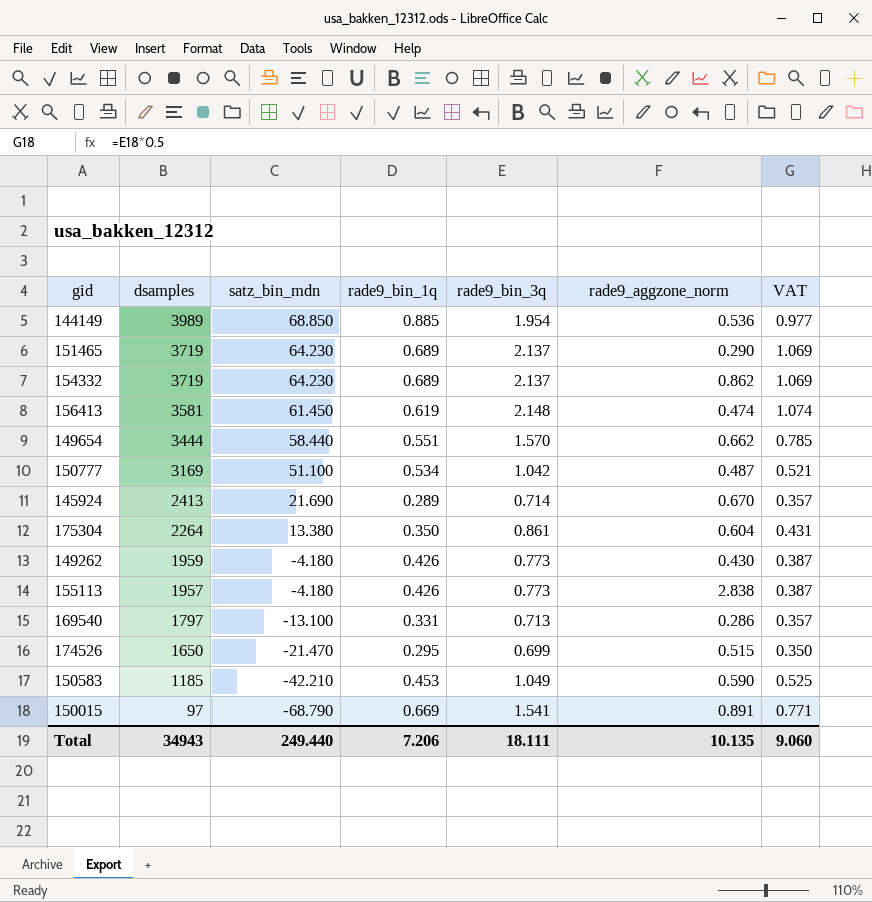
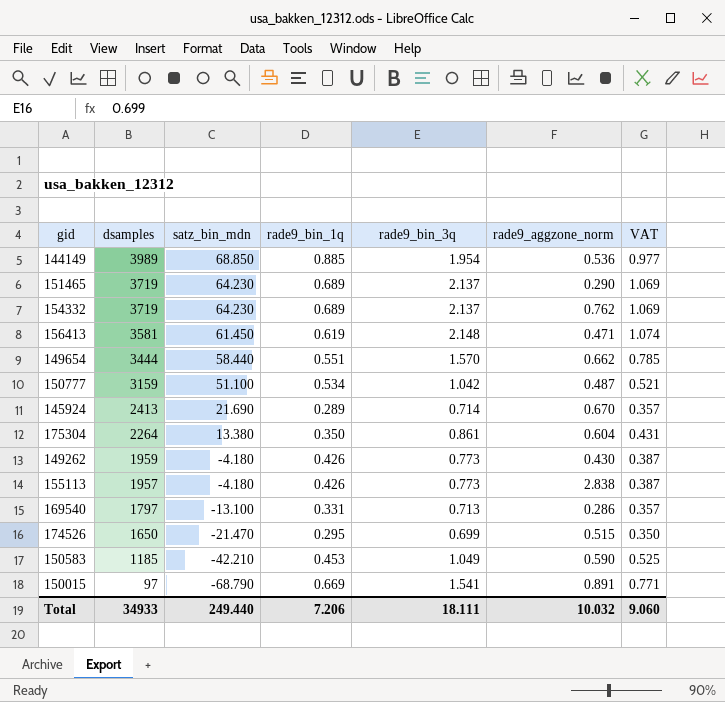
154332 | rade9_aggzone_norm: 0.862 -> 0.762
156413 | rade9_aggzone_norm: 0.474 -> 0.471
150777 | dsamples: 3169 -> 3159
Total | dsamples: 34943 -> 34933
Total | rade9_aggzone_norm: 10.135 -> 10.032

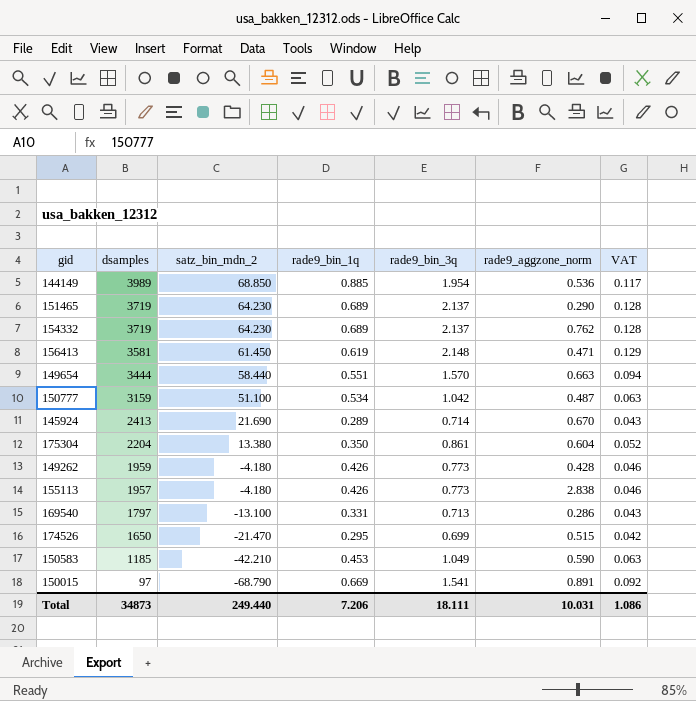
column name: satz_bin_mdn -> satz_bin_mdn_2
column VAT | formula: [rade9_bin_3q] * 0.5 -> [rade9_bin_3q] * 0.06
149654 | rade9_aggzone_norm: 0.662 -> 0.663
175304 | dsamples: 2264 -> 2204
149262 | rade9_aggzone_norm: 0.430 -> 0.428
Total | dsamples: 34933 -> 34873
Total | rade9_aggzone_norm: 10.032 -> 10.031
Total | VAT: 9.060 -> 1.086

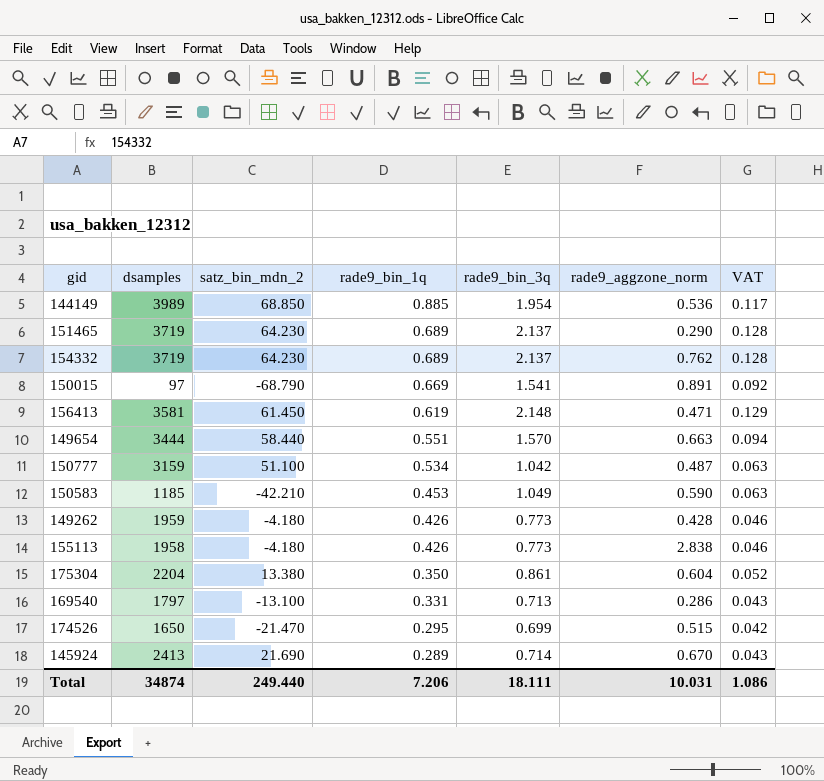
row order: dsamples descending -> rade9_bin_1q descending
155113 | dsamples: 1957 -> 1958
Total | dsamples: 34873 -> 34874

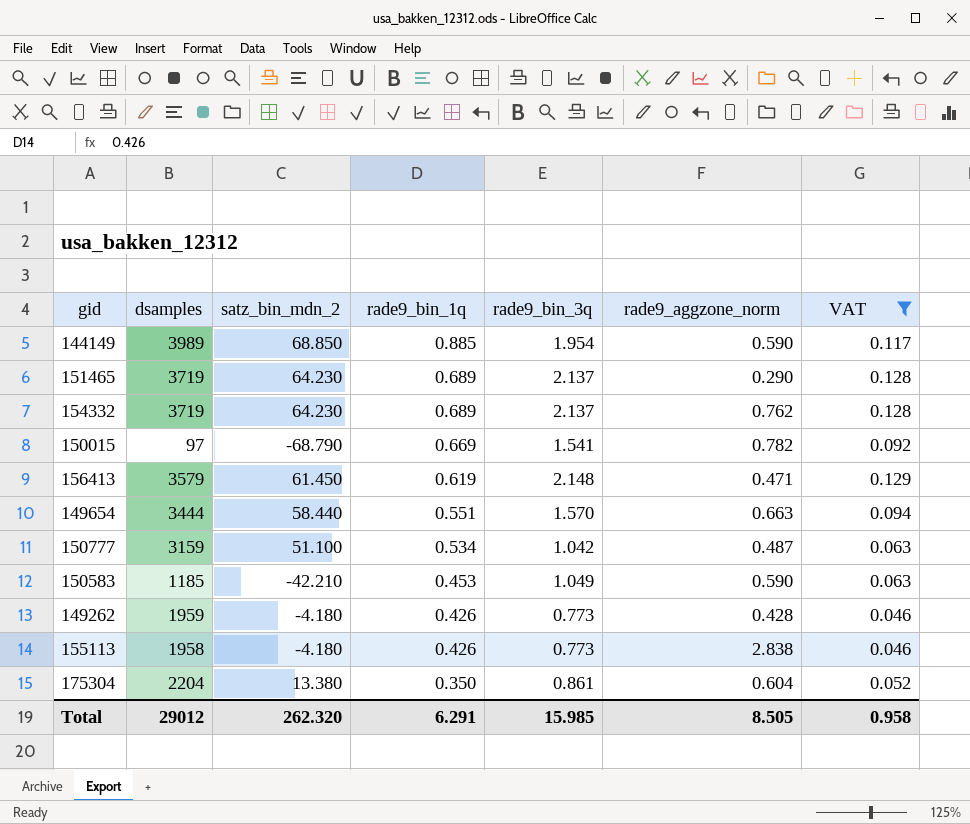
filter: none -> VAT >= 0.046
144149 | rade9_aggzone_norm: 0.536 -> 0.590
150015 | rade9_aggzone_norm: 0.891 -> 0.782
156413 | dsamples: 3581 -> 3579
Total | dsamples: 34874 -> 29012
Total | satz_bin_mdn_2: 249.440 -> 262.320
Total | rade9_bin_1q: 7.206 -> 6.291
Total | rade9_bin_3q: 18.111 -> 15.985
Total | rade9_aggzone_norm: 10.031 -> 8.505
Total | VAT: 1.086 -> 0.958

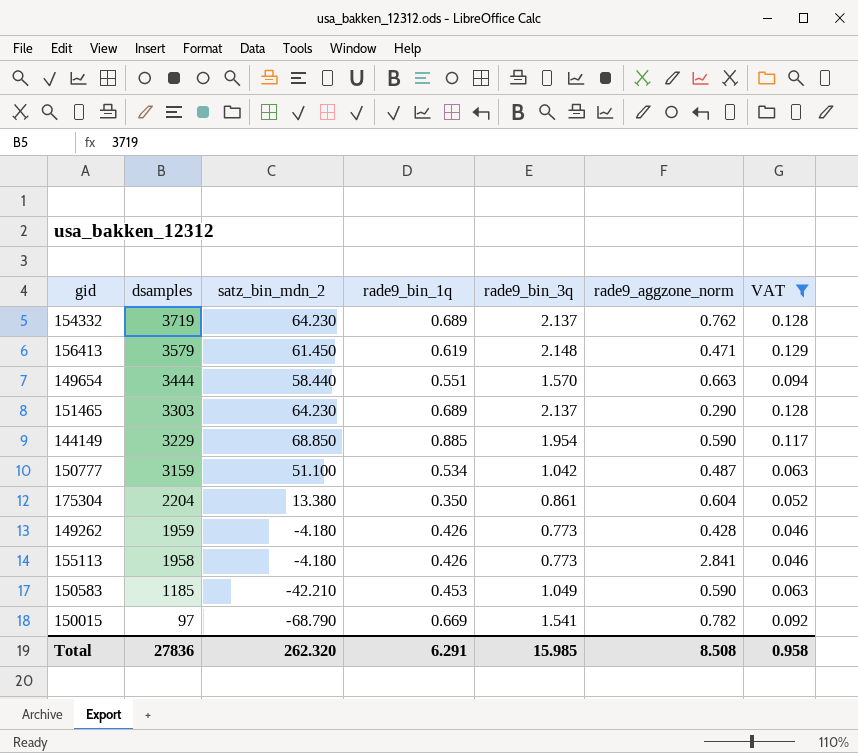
row order: rade9_bin_1q descending -> dsamples descending
151465 | dsamples: 3719 -> 3303
144149 | dsamples: 3989 -> 3229
155113 | rade9_aggzone_norm: 2.838 -> 2.841
Total | dsamples: 29012 -> 27836
Total | rade9_aggzone_norm: 8.505 -> 8.508

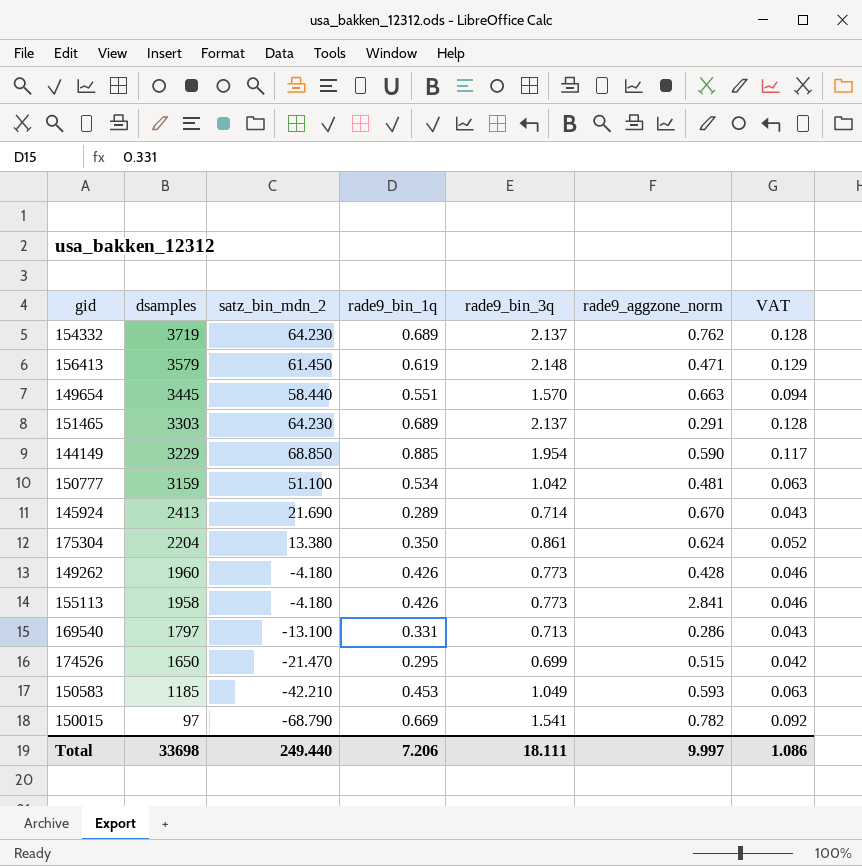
filter: VAT >= 0.046 -> none
149654 | dsamples: 3444 -> 3445
151465 | rade9_aggzone_norm: 0.290 -> 0.291
150777 | rade9_aggzone_norm: 0.487 -> 0.481
175304 | rade9_aggzone_norm: 0.604 -> 0.624
149262 | dsamples: 1959 -> 1960
150583 | rade9_aggzone_norm: 0.590 -> 0.593
Total | dsamples: 27836 -> 33698
Total | satz_bin_mdn_2: 262.320 -> 249.440
Total | rade9_bin_1q: 6.291 -> 7.206
Total | rade9_bin_3q: 15.985 -> 18.111
Total | rade9_aggzone_norm: 8.508 -> 9.997
Total | VAT: 0.958 -> 1.086

